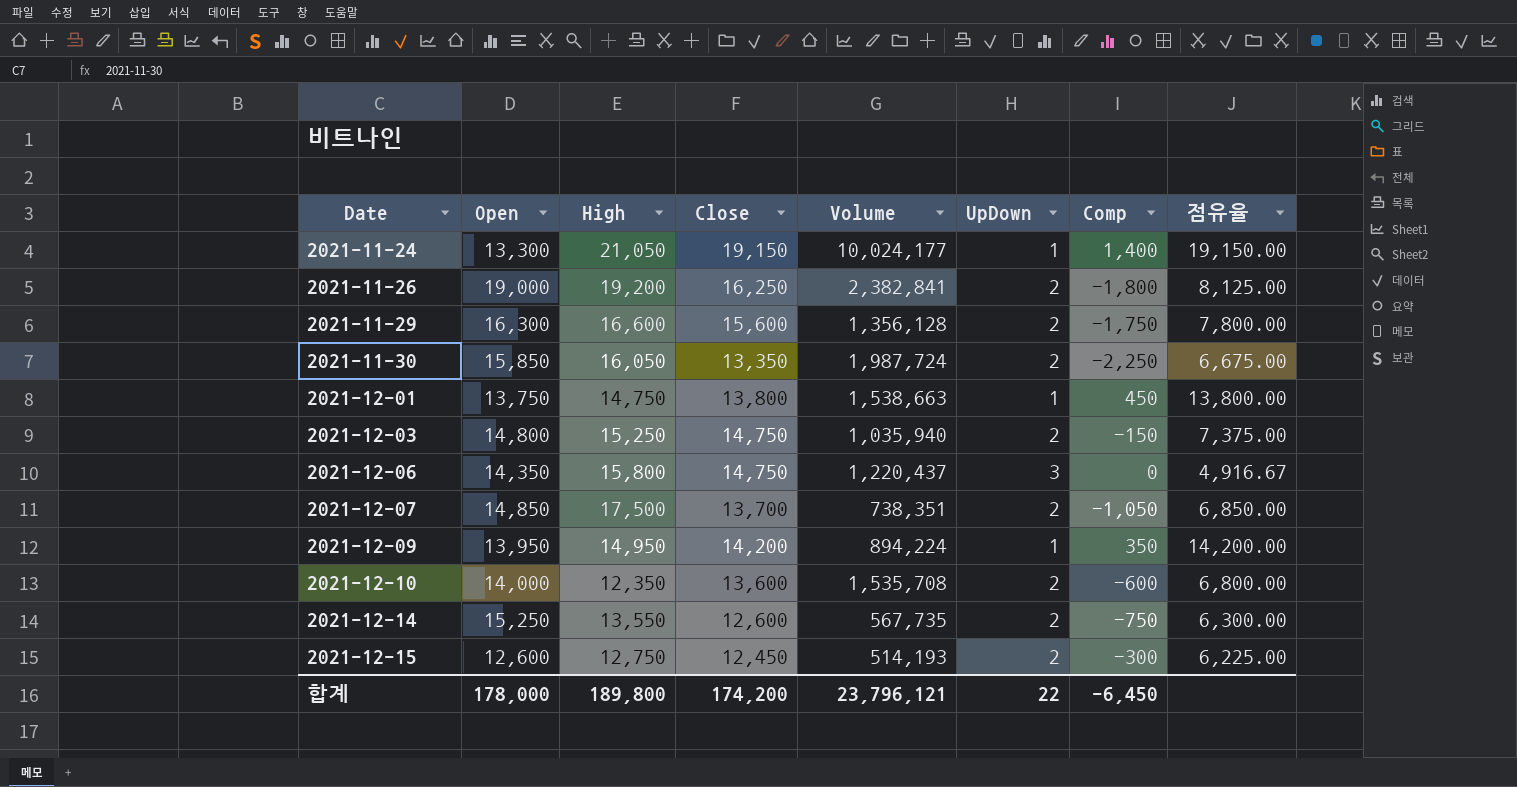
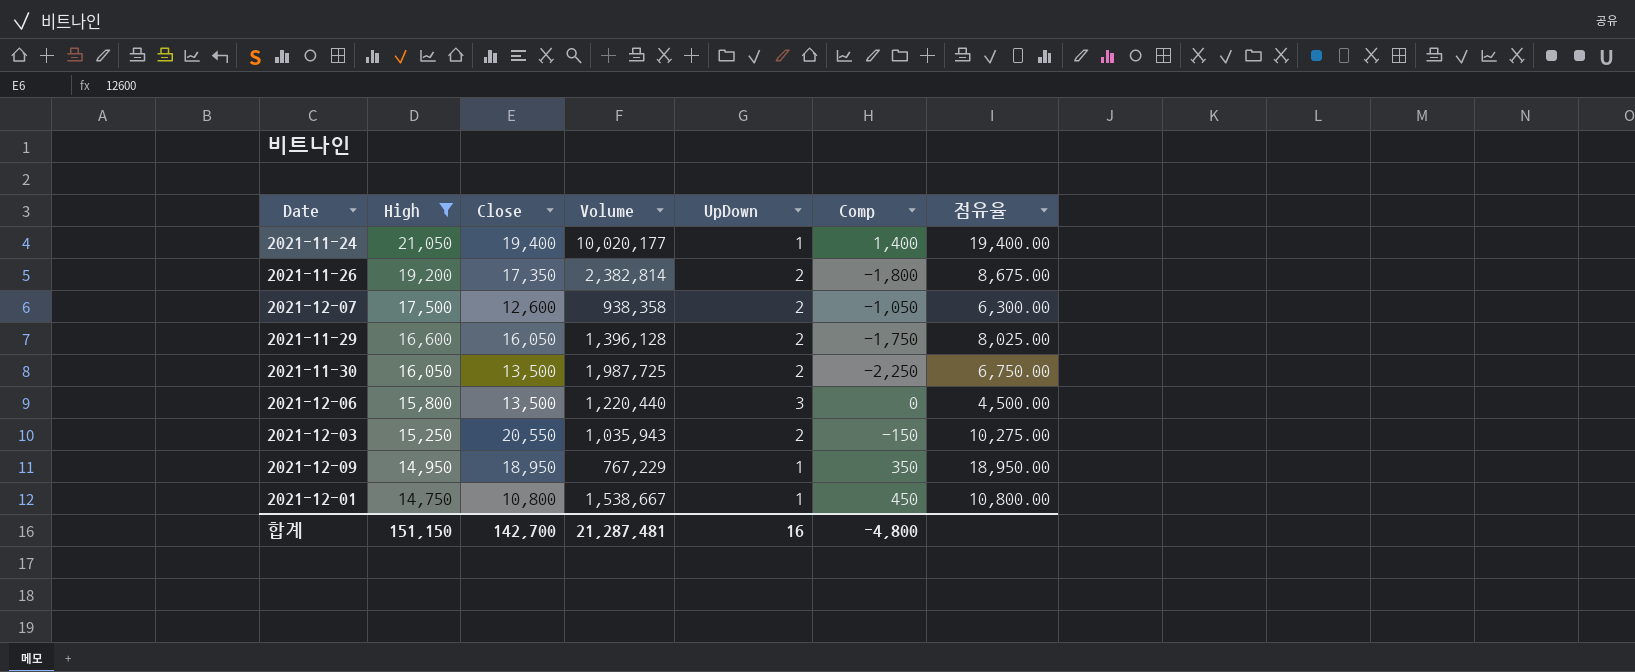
filter: none -> High >= 14,750
row order: Date ascending -> High descending
column Open | position: 2 -> none
2021-11-24 | Close: 19,150 -> 19,400
2021-11-24 | Volume: 10,024,177 -> 10,020,177
2021-11-24 | 점유율: 19,150.00 -> 19,400.00
2021-11-26 | Close: 16,250 -> 17,350
2021-11-26 | Volume: 2,382,841 -> 2,382,814
2021-11-26 | 점유율: 8,125.00 -> 8,675.00
2021-12-07 | Close: 13,700 -> 12,600
2021-12-07 | Volume: 738,351 -> 938,358
2021-12-07 | 점유율: 6,850.00 -> 6,300.00
2021-11-29 | Close: 15,600 -> 16,050
2021-11-29 | Volume: 1,356,128 -> 1,396,128
2021-11-29 | 점유율: 7,800.00 -> 8,025.00
2021-11-30 | Close: 13,350 -> 13,500
2021-11-30 | Volume: 1,987,724 -> 1,987,725
2021-11-30 | 점유율: 6,675.00 -> 6,750.00
2021-12-06 | Close: 14,750 -> 13,500
2021-12-06 | Volume: 1,220,437 -> 1,220,440
2021-12-06 | 점유율: 4,916.67 -> 4,500.00
2021-12-03 | Close: 14,750 -> 20,550
2021-12-03 | Volume: 1,035,940 -> 1,035,943
2021-12-03 | 점유율: 7,375.00 -> 10,275.00
2021-12-09 | Close: 14,200 -> 18,950
2021-12-09 | Volume: 894,224 -> 767,229
2021-12-09 | 점유율: 14,200.00 -> 18,950.00
2021-12-01 | Close: 13,800 -> 10,800
2021-12-01 | Volume: 1,538,663 -> 1,538,667
2021-12-01 | 점유율: 13,800.00 -> 10,800.00
합계 | High: 189,800 -> 151,150
합계 | Close: 174,200 -> 142,700
합계 | Volume: 23,796,121 -> 21,287,481
합계 | UpDown: 22 -> 16
합계 | Comp: -6,450 -> -4,800

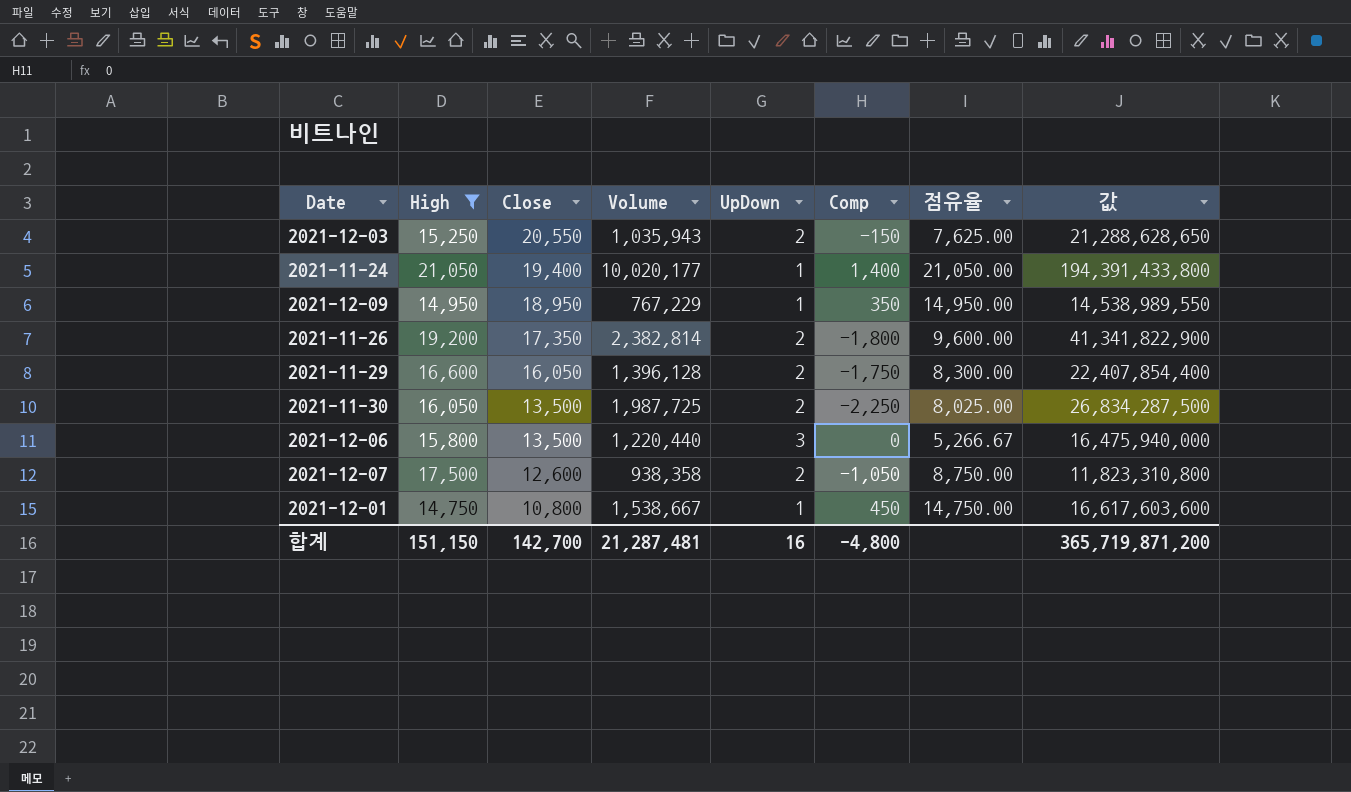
row order: High descending -> Close descending
column 점유율 | formula: [Close] / [UpDown] -> [High] / [UpDown]
column 값 | formula: none -> [Close] * [Volume]

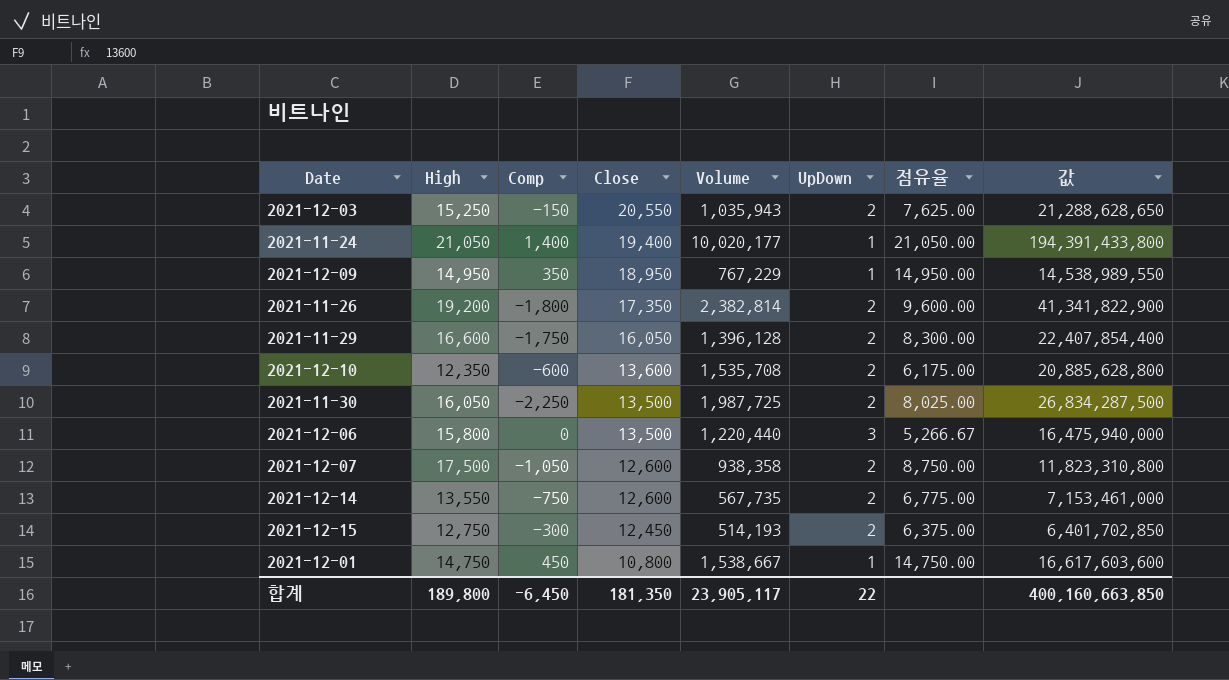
filter: High >= 14,750 -> none
column Comp | position: 6 -> 3
합계 | High: 151,150 -> 189,800
합계 | Comp: -4,800 -> -6,450
합계 | Close: 142,700 -> 181,350
합계 | Volume: 21,287,481 -> 23,905,117
합계 | UpDown: 16 -> 22
합계 | 값: 365,719,871,200 -> 400,160,663,850

